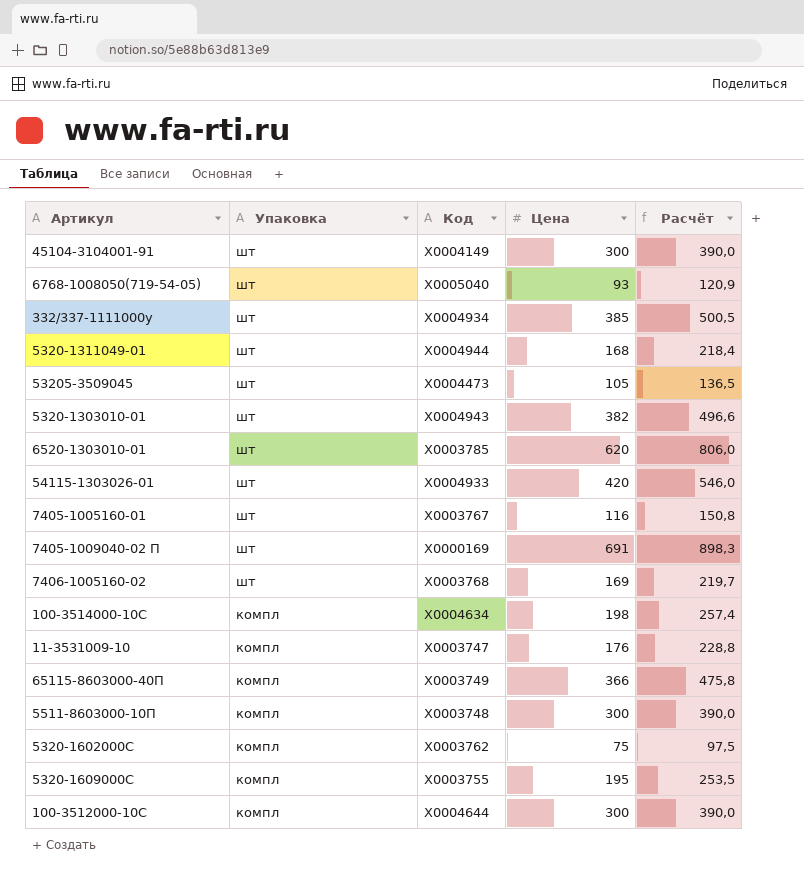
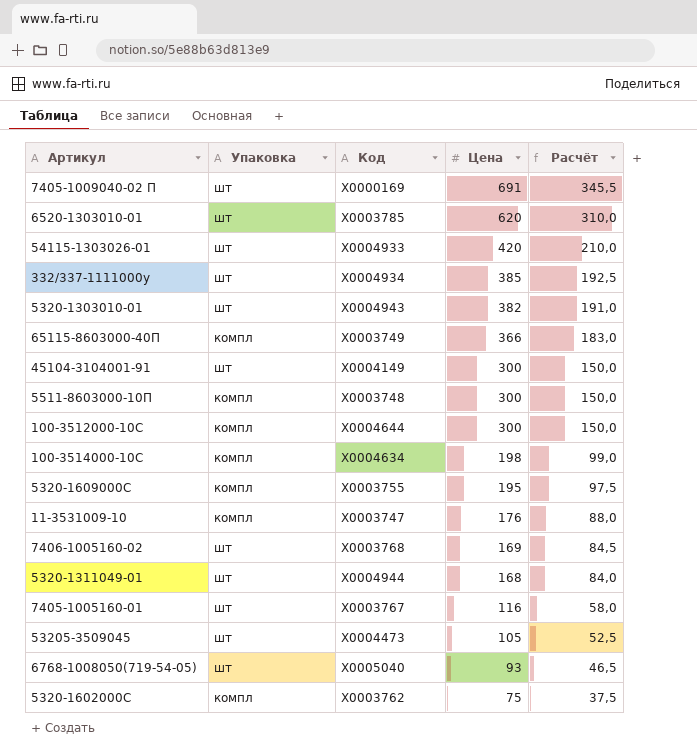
row order: Упаковка descending -> Цена descending
column Расчёт | formula: [Цена] * 1,3 -> [Цена] * 0,5

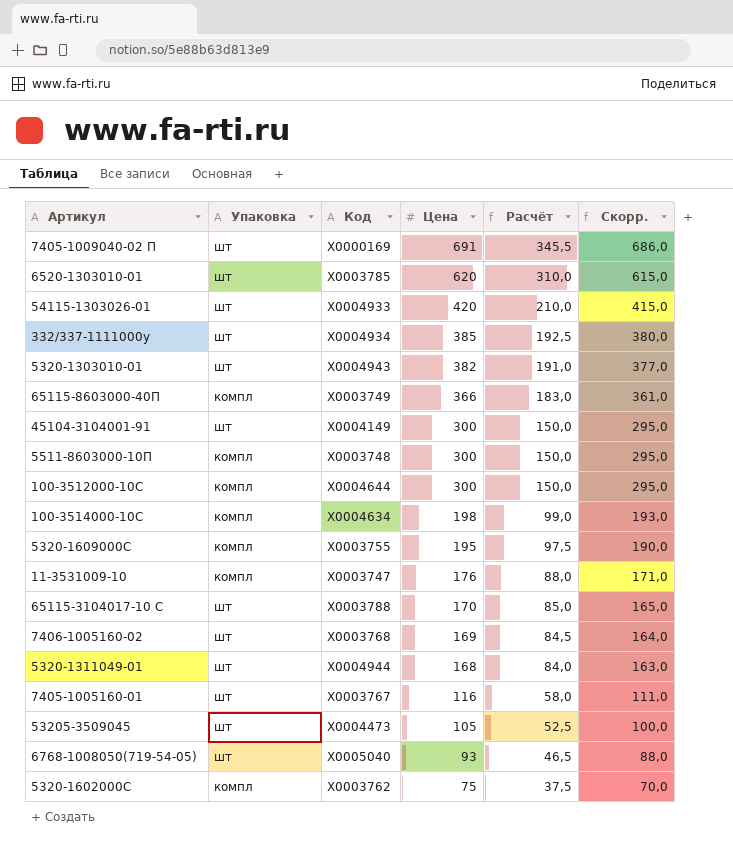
column Скорр. | formula: none -> [Цена] - 5
row 65115-3104017-10 С: none -> шт | Х0003788 | 170 | 85,0 | 165,0

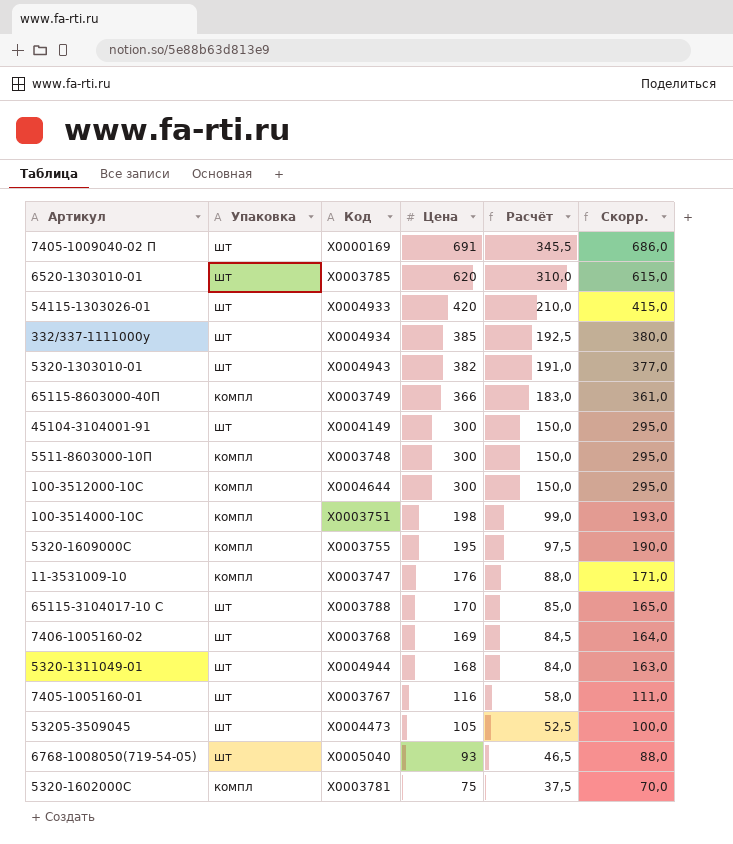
100-3514000-10С | Код: Х0004634 -> Х0003751
5320-1602000С | Код: Х0003762 -> Х0003781

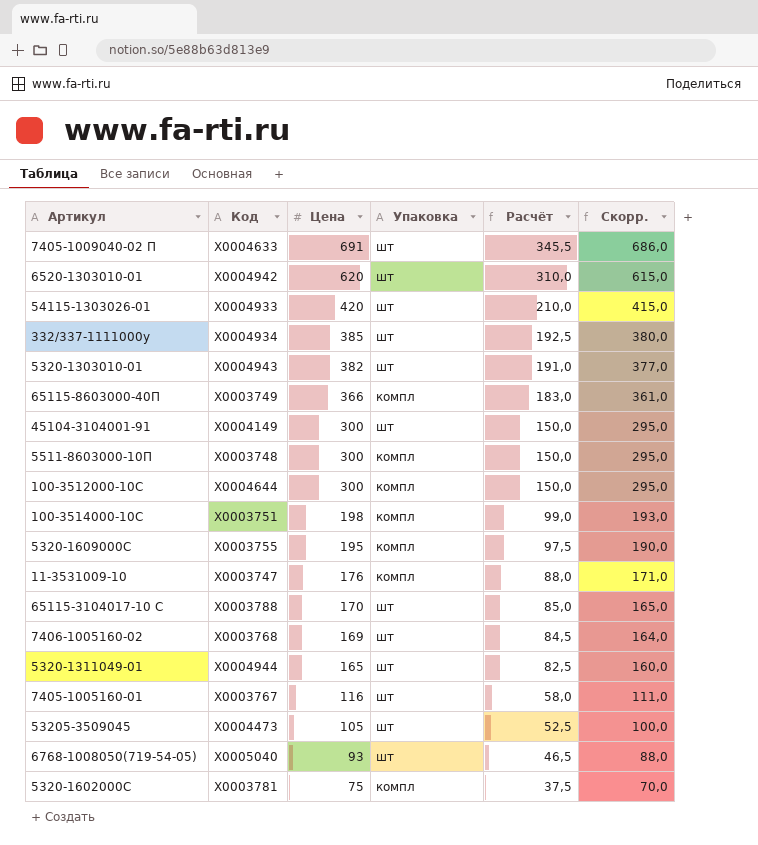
column Упаковка | position: 2 -> 4
7405-1009040-02 П | Код: Х0000169 -> Х0004633
6520-1303010-01 | Код: Х0003785 -> Х0004942
5320-1311049-01 | Цена: 168 -> 165
5320-1311049-01 | Расчёт: 84,0 -> 82,5
5320-1311049-01 | Скорр.: 163,0 -> 160,0

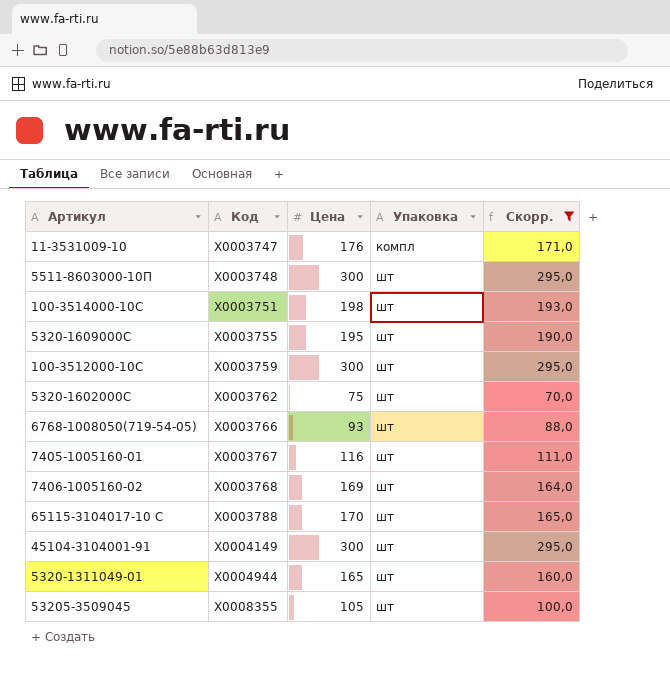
filter: none -> Скорр. <= 295,0
row order: Цена descending -> Код ascending
column Расчёт | formula: [Цена] * 0,5 -> none
5511-8603000-10П | Упаковка: компл -> шт
100-3514000-10С | Упаковка: компл -> шт
5320-1609000С | Упаковка: компл -> шт
100-3512000-10С | Код: Х0004644 -> Х0003759
100-3512000-10С | Упаковка: компл -> шт
5320-1602000С | Код: Х0003781 -> Х0003762
5320-1602000С | Упаковка: компл -> шт
6768-1008050(719-54-05) | Код: Х0005040 -> Х0003766
53205-3509045 | Код: Х0004473 -> Х0008355

